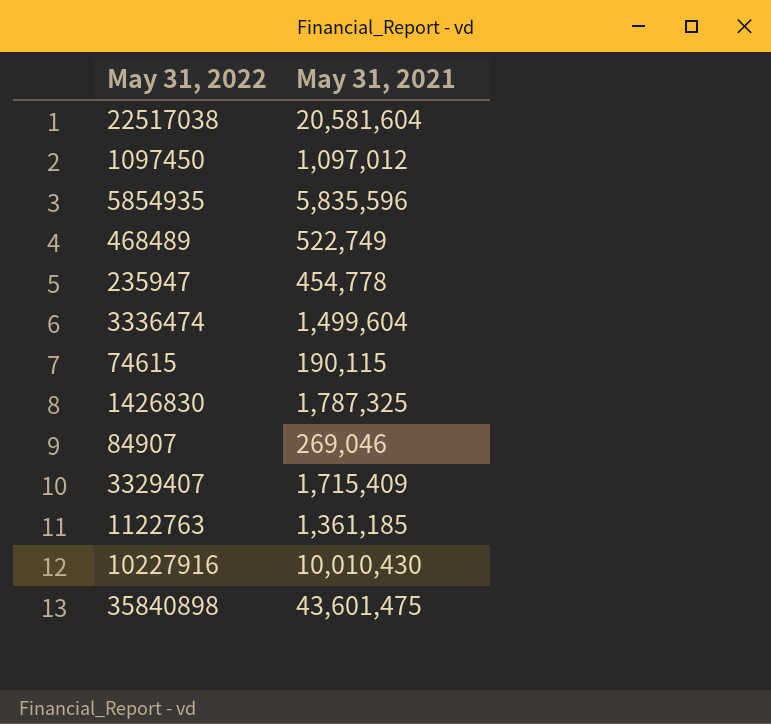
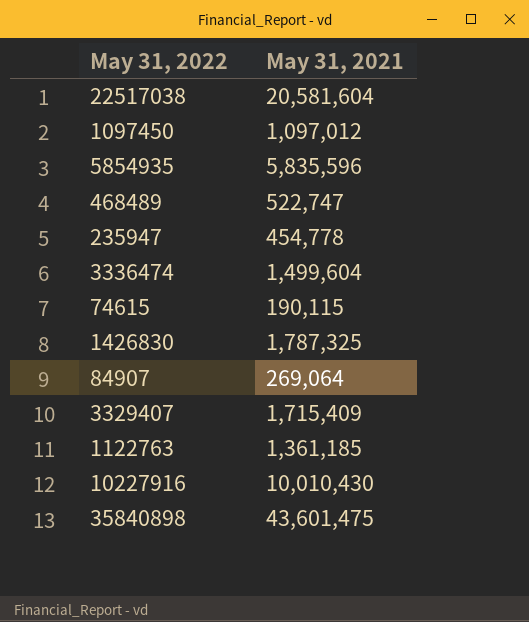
468489 | May 31, 2021: 522,749 -> 522,747
84907 | May 31, 2021: 269,046 -> 269,064

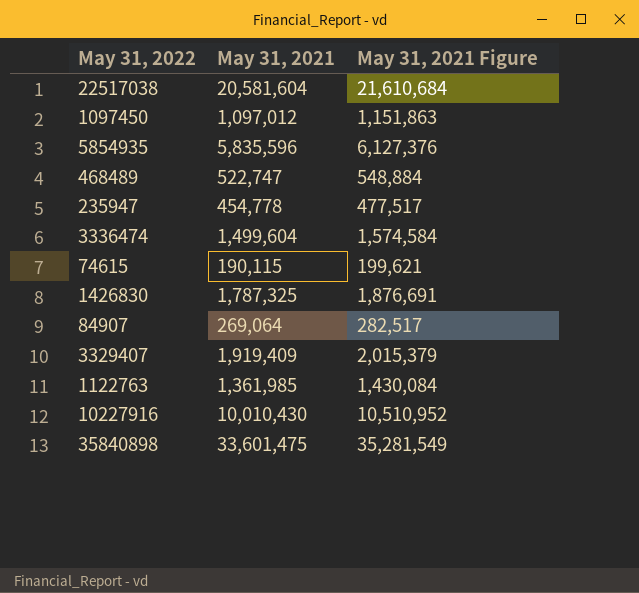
column May 31, 2021 Figure | formula: none -> [May 31, 2021] * 1.05
3329407 | May 31, 2021: 1,715,409 -> 1,919,409
1122763 | May 31, 2021: 1,361,185 -> 1,361,985
35840898 | May 31, 2021: 43,601,475 -> 33,601,475

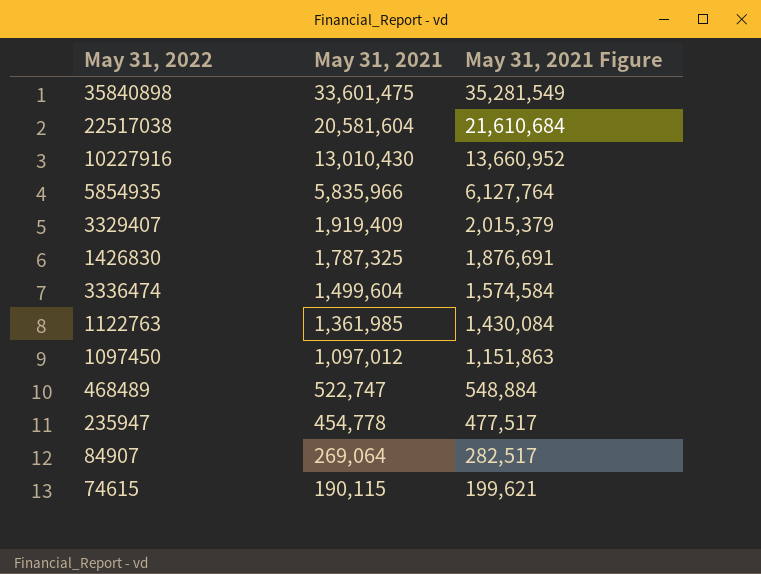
row order: none -> May 31, 2021 descending
10227916 | May 31, 2021: 10,010,430 -> 13,010,430
10227916 | May 31, 2021 Figure: 10,510,952 -> 13,660,952
5854935 | May 31, 2021: 5,835,596 -> 5,835,966
5854935 | May 31, 2021 Figure: 6,127,376 -> 6,127,764

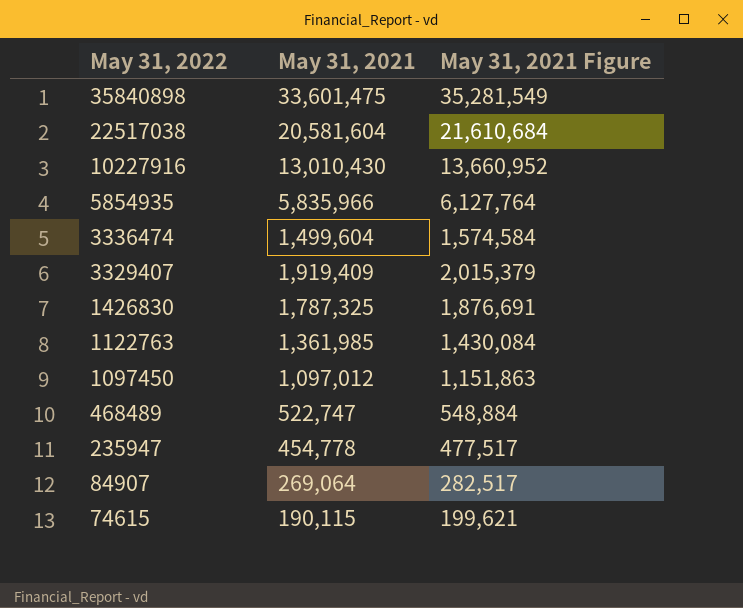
row order: May 31, 2021 descending -> May 31, 2022 descending

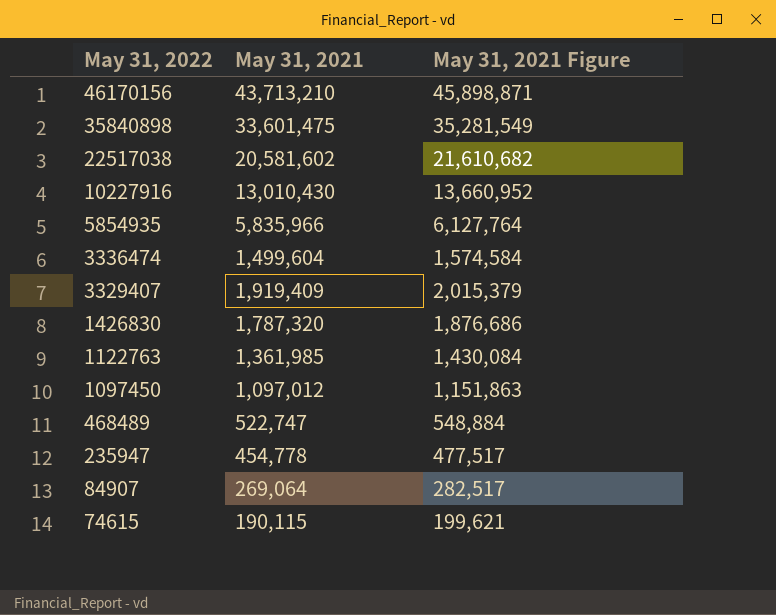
row 46170156: none -> 43,713,210 | 45,898,871
22517038 | May 31, 2021: 20,581,604 -> 20,581,602
22517038 | May 31, 2021 Figure: 21,610,684 -> 21,610,682
1426830 | May 31, 2021: 1,787,325 -> 1,787,320
1426830 | May 31, 2021 Figure: 1,876,691 -> 1,876,686

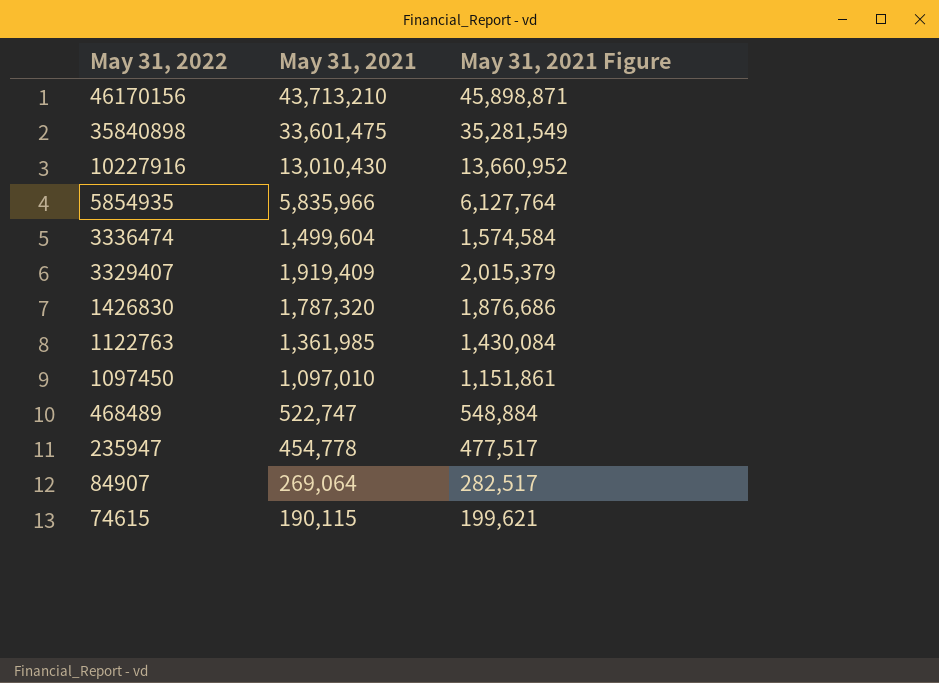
row 22517038: 20,581,602 | 21,610,682 -> none
1097450 | May 31, 2021: 1,097,012 -> 1,097,010
1097450 | May 31, 2021 Figure: 1,151,863 -> 1,151,861

